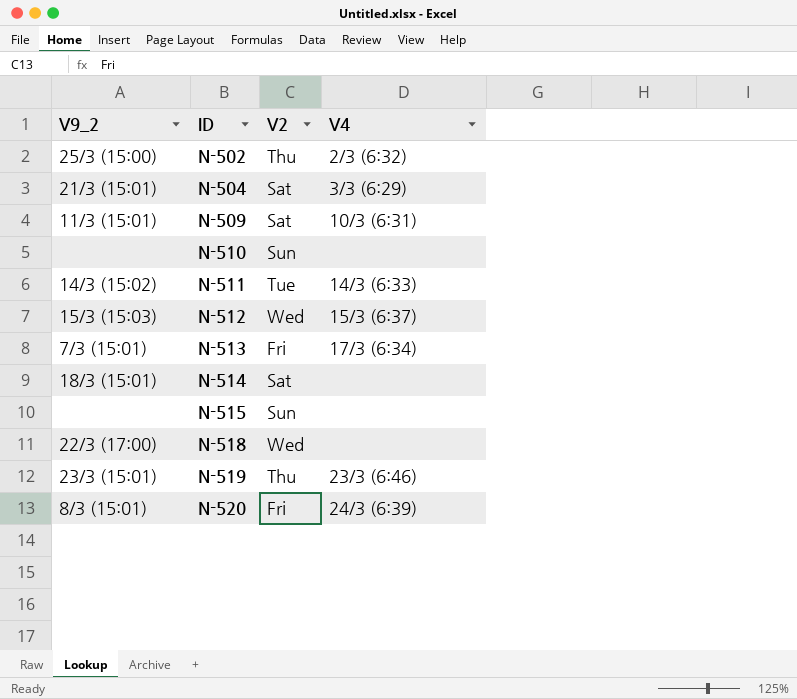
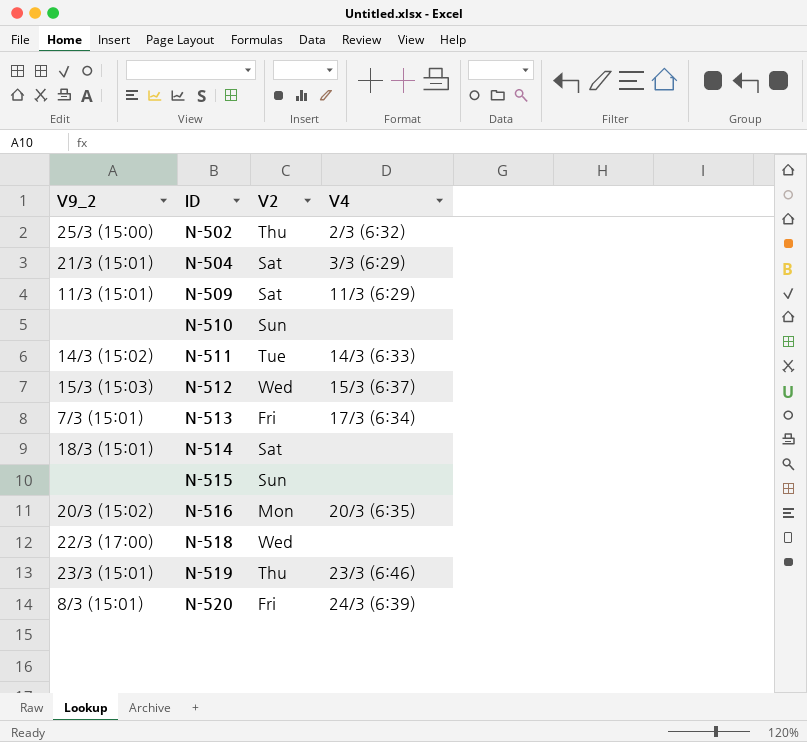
N-509 | V4: 10/3 (6:31) -> 11/3 (6:29)
row N-516: none -> 20/3 (15:02) | Mon | 20/3 (6:35)

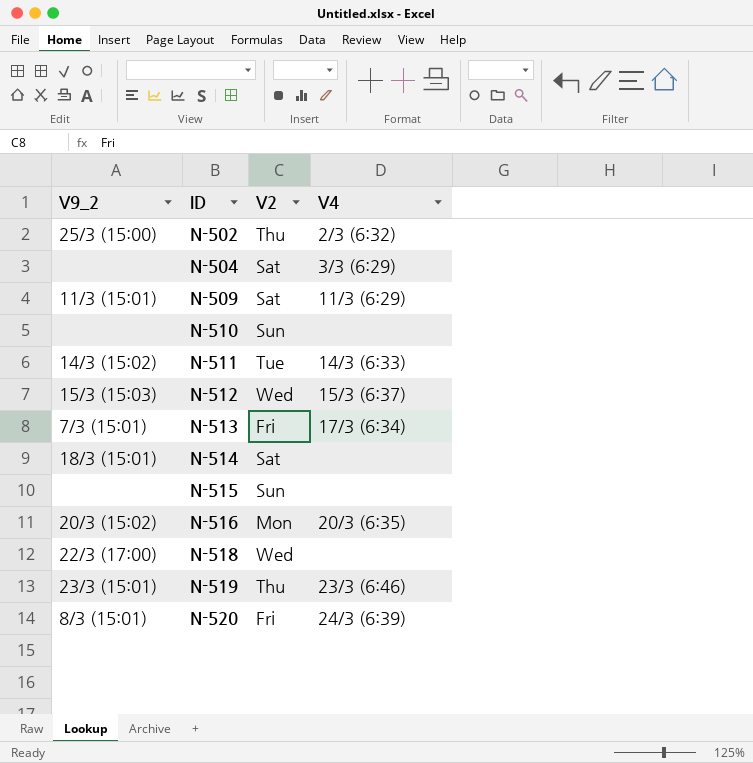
N-504 | V9_2: 21/3 (15:01) -> none

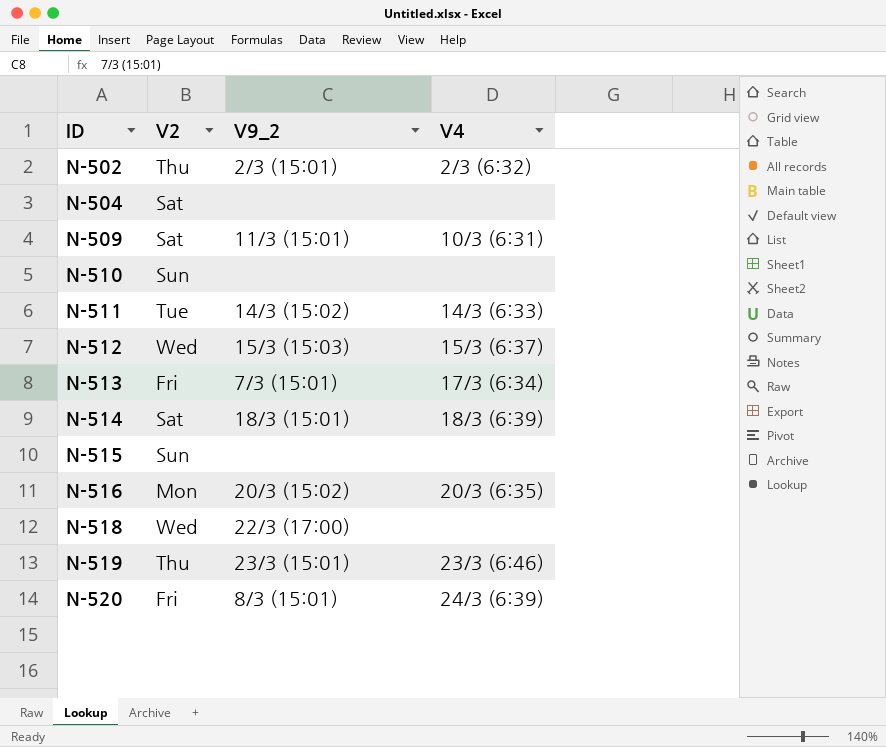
column V9_2 | position: 1 -> 3
N-502 | V9_2: 25/3 (15:00) -> 2/3 (15:01)
N-504 | V4: 3/3 (6:29) -> none
N-509 | V4: 11/3 (6:29) -> 10/3 (6:31)
N-514 | V4: none -> 18/3 (6:39)

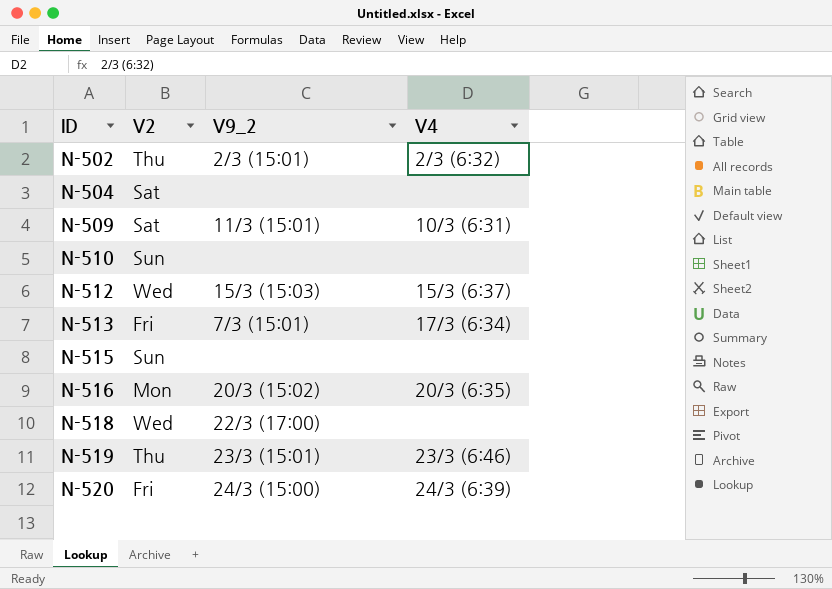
row N-511: Tue | 14/3 (15:02) | 14/3 (6:33) -> none
row N-514: Sat | 18/3 (15:01) | 18/3 (6:39) -> none
N-520 | V9_2: 8/3 (15:01) -> 24/3 (15:00)

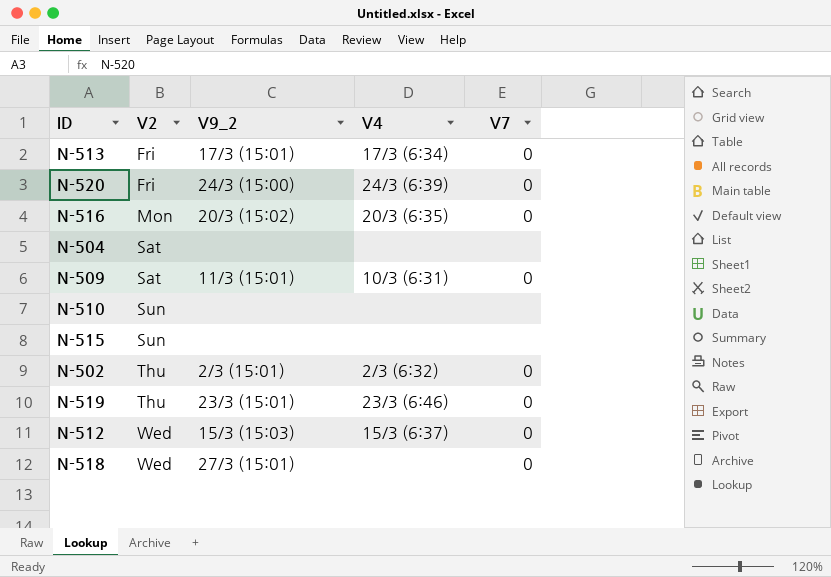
row order: ID ascending -> V2 ascending
column V7 | position: none -> 5
N-513 | V9_2: 7/3 (15:01) -> 17/3 (15:01)
N-518 | V9_2: 22/3 (17:00) -> 27/3 (15:01)

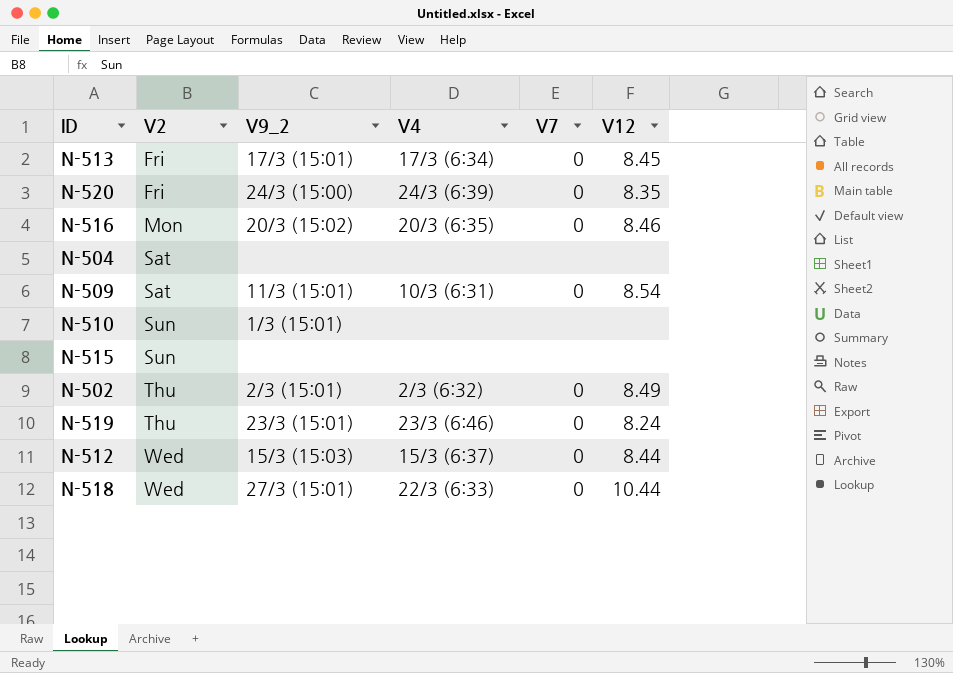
column V12 | position: none -> 6
N-510 | V9_2: none -> 1/3 (15:01)
N-518 | V4: none -> 22/3 (6:33)

